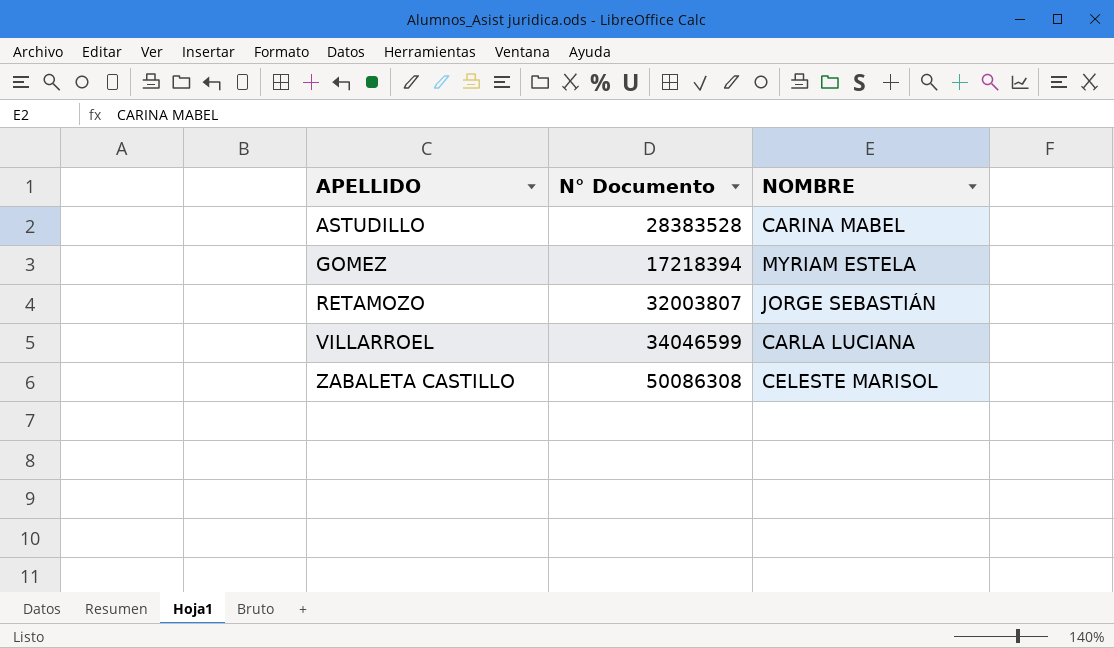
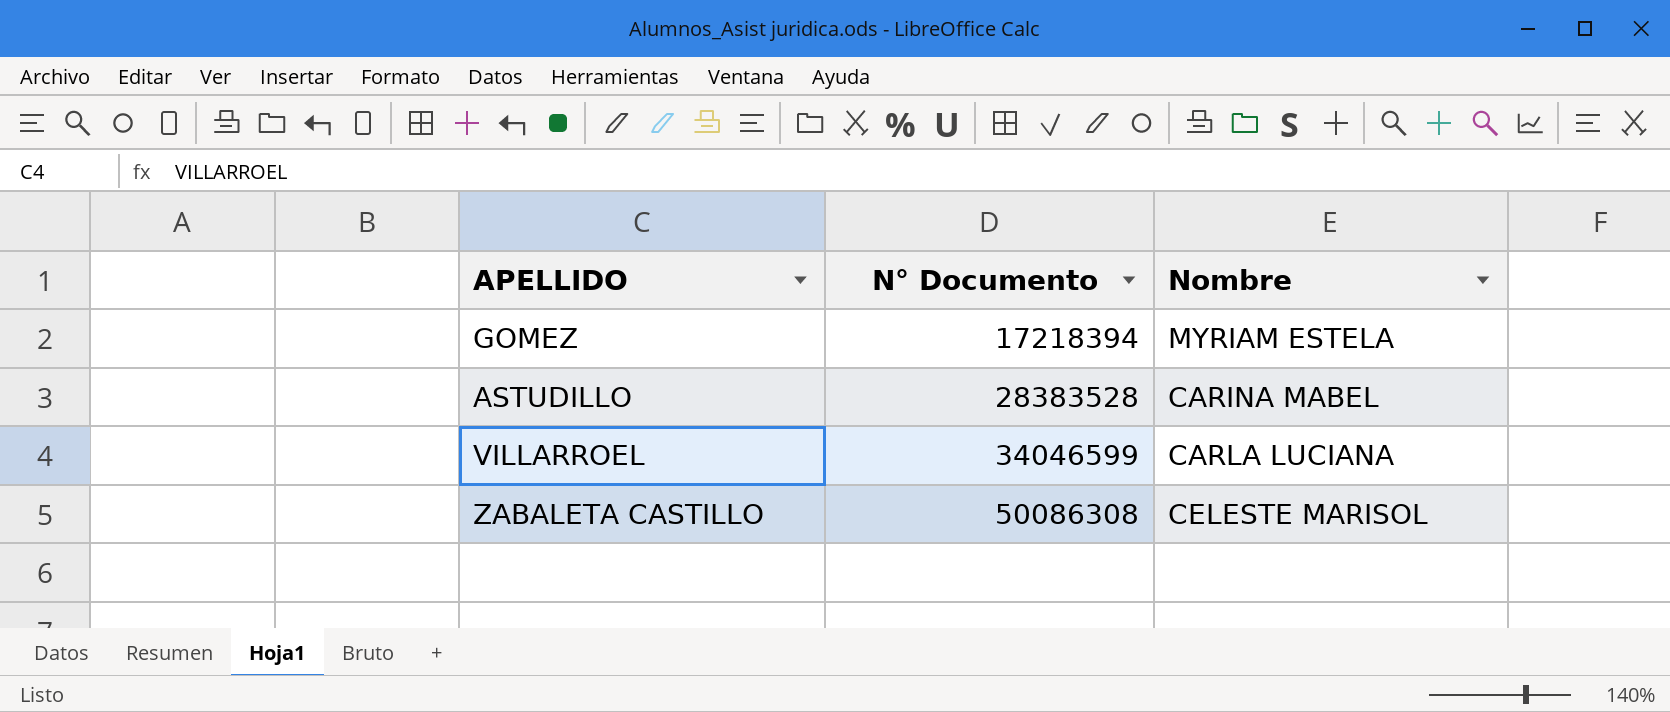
row order: APELLIDO ascending -> N° Documento ascending
column name: NOMBRE -> Nombre
row RETAMOZO: 32003807 | JORGE SEBASTIÁN -> none

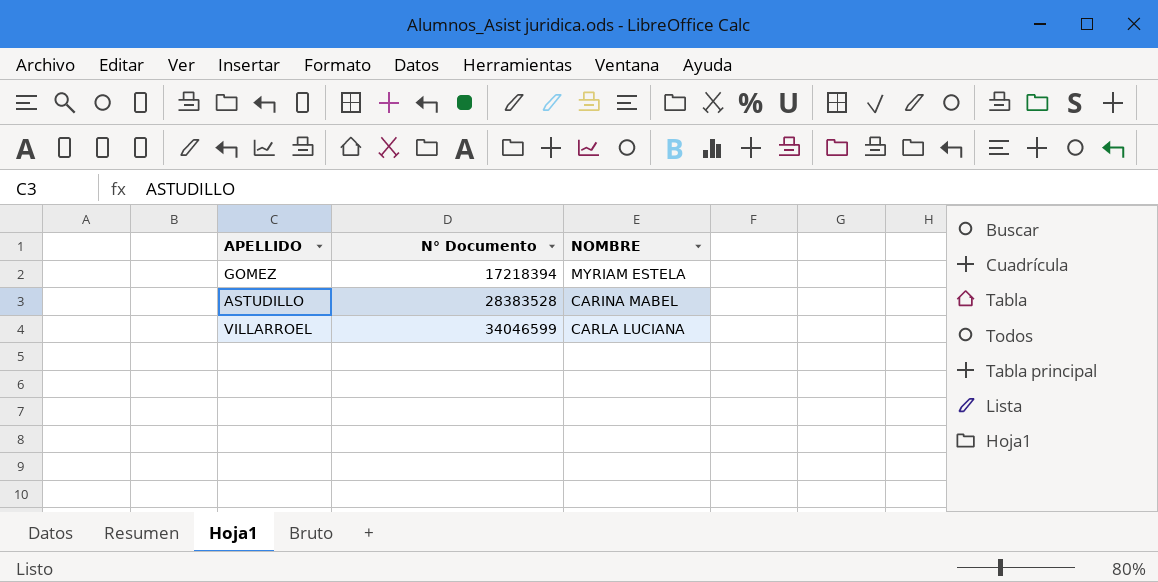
column name: Nombre -> NOMBRE
row ZABALETA CASTILLO: 50086308 | CELESTE MARISOL -> none

